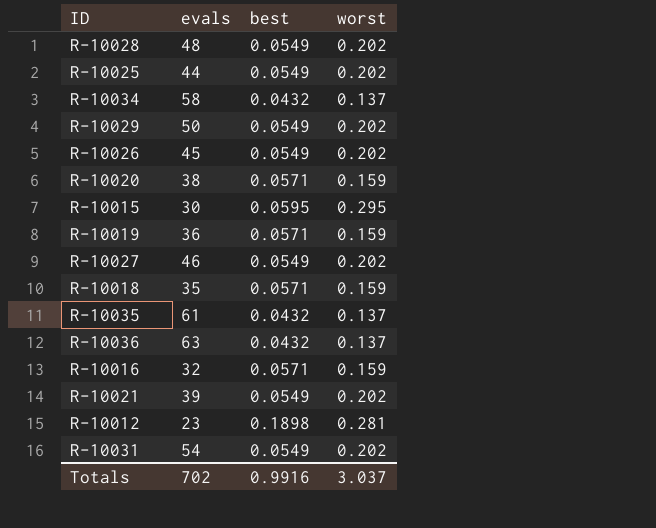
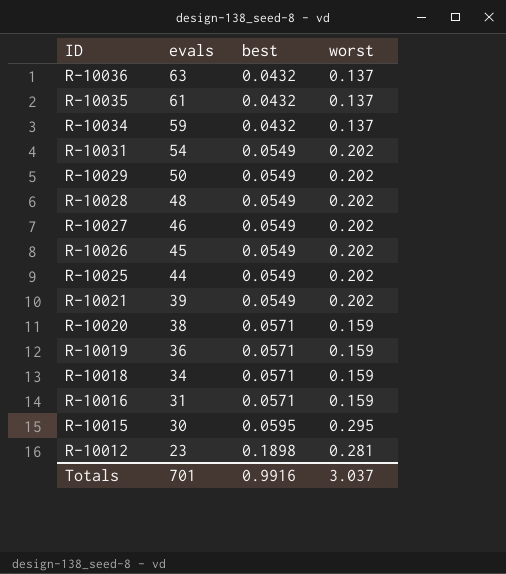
row order: none -> ID descending
R-10034 | evals: 58 -> 59
R-10018 | evals: 35 -> 34
R-10016 | evals: 32 -> 31
Totals | evals: 702 -> 701

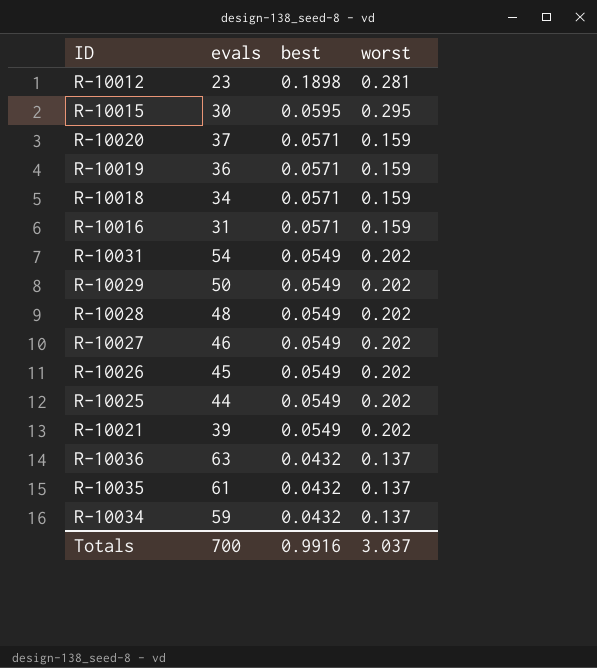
row order: ID descending -> best descending
R-10020 | evals: 38 -> 37
Totals | evals: 701 -> 700

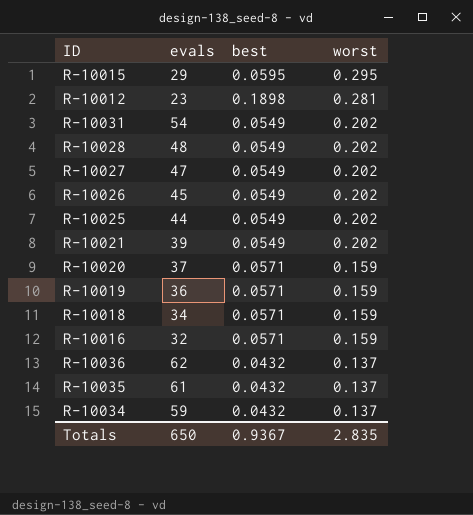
row order: best descending -> worst descending
row R-10029: 50 | 0.0549 | 0.202 -> none
R-10015 | evals: 30 -> 29
R-10027 | evals: 46 -> 47
R-10016 | evals: 31 -> 32
R-10036 | evals: 63 -> 62
Totals | evals: 700 -> 650
Totals | best: 0.9916 -> 0.9367
Totals | worst: 3.037 -> 2.835

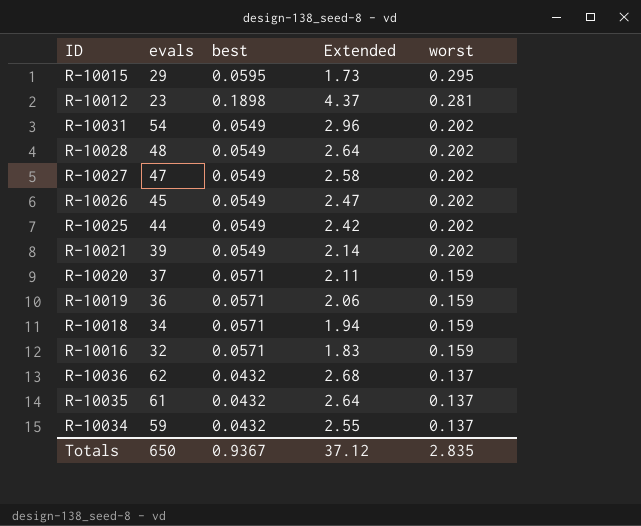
column Extended | formula: none -> [evals] * [best]

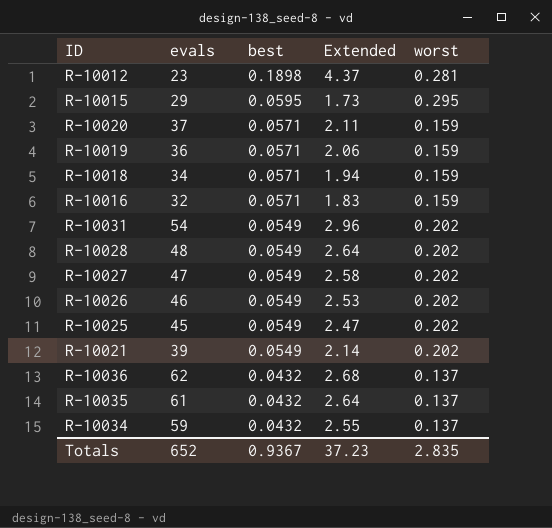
row order: worst descending -> best descending
R-10026 | evals: 45 -> 46
R-10026 | Extended: 2.47 -> 2.53
R-10025 | evals: 44 -> 45
R-10025 | Extended: 2.42 -> 2.47
Totals | evals: 650 -> 652
Totals | Extended: 37.12 -> 37.23

